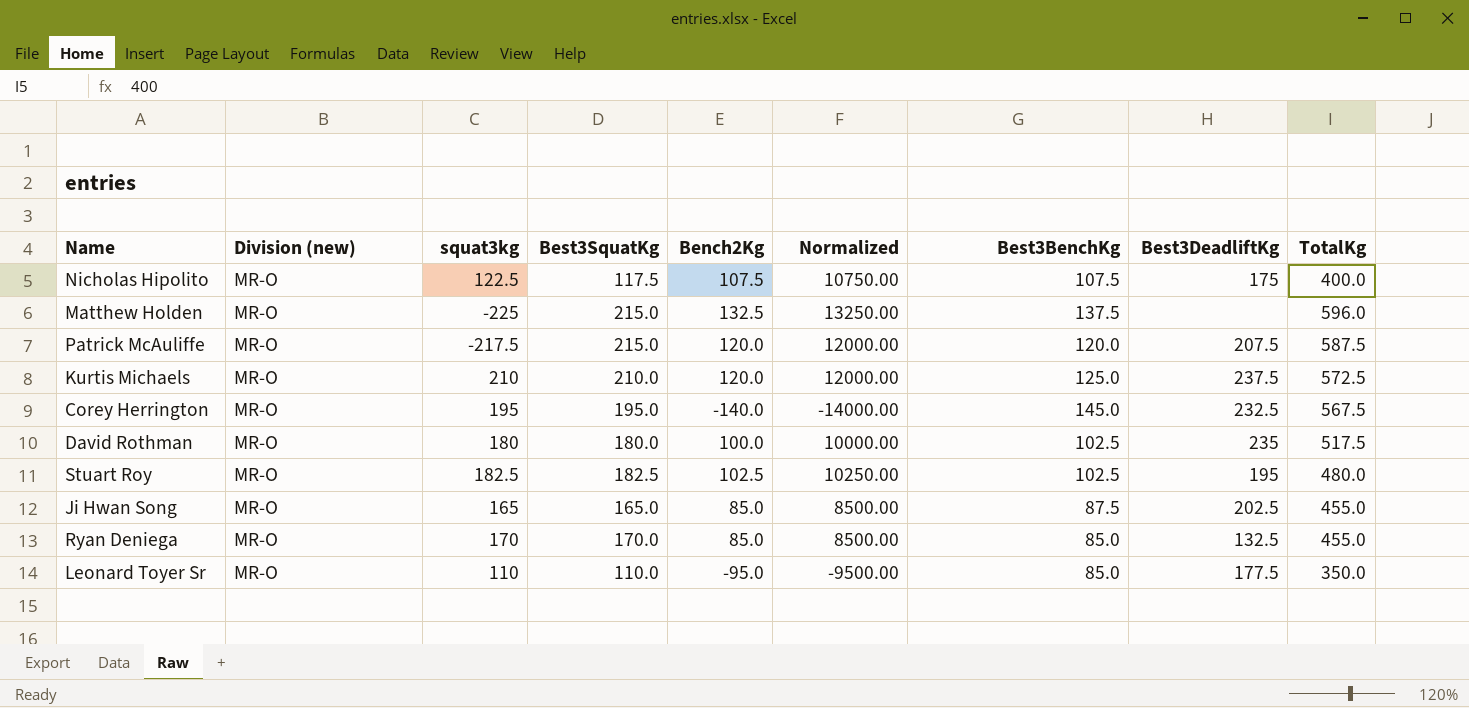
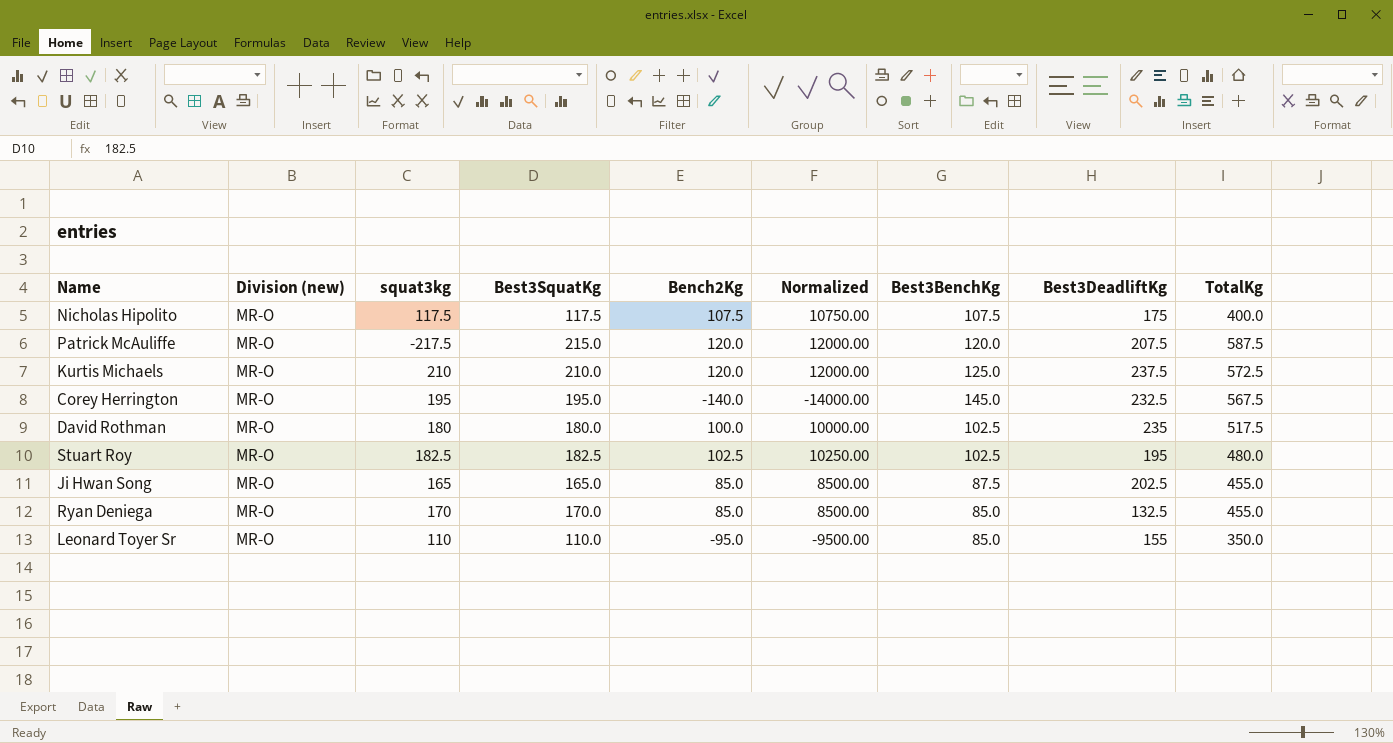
row Matthew Holden: MR-O | -225 | 215.0 | 132.5 | 13250.00 | 137.5 | none | 596.0 -> none
Nicholas Hipolito | squat3kg: 122.5 -> 117.5
Leonard Toyer Sr | Best3DeadliftKg: 177.5 -> 155

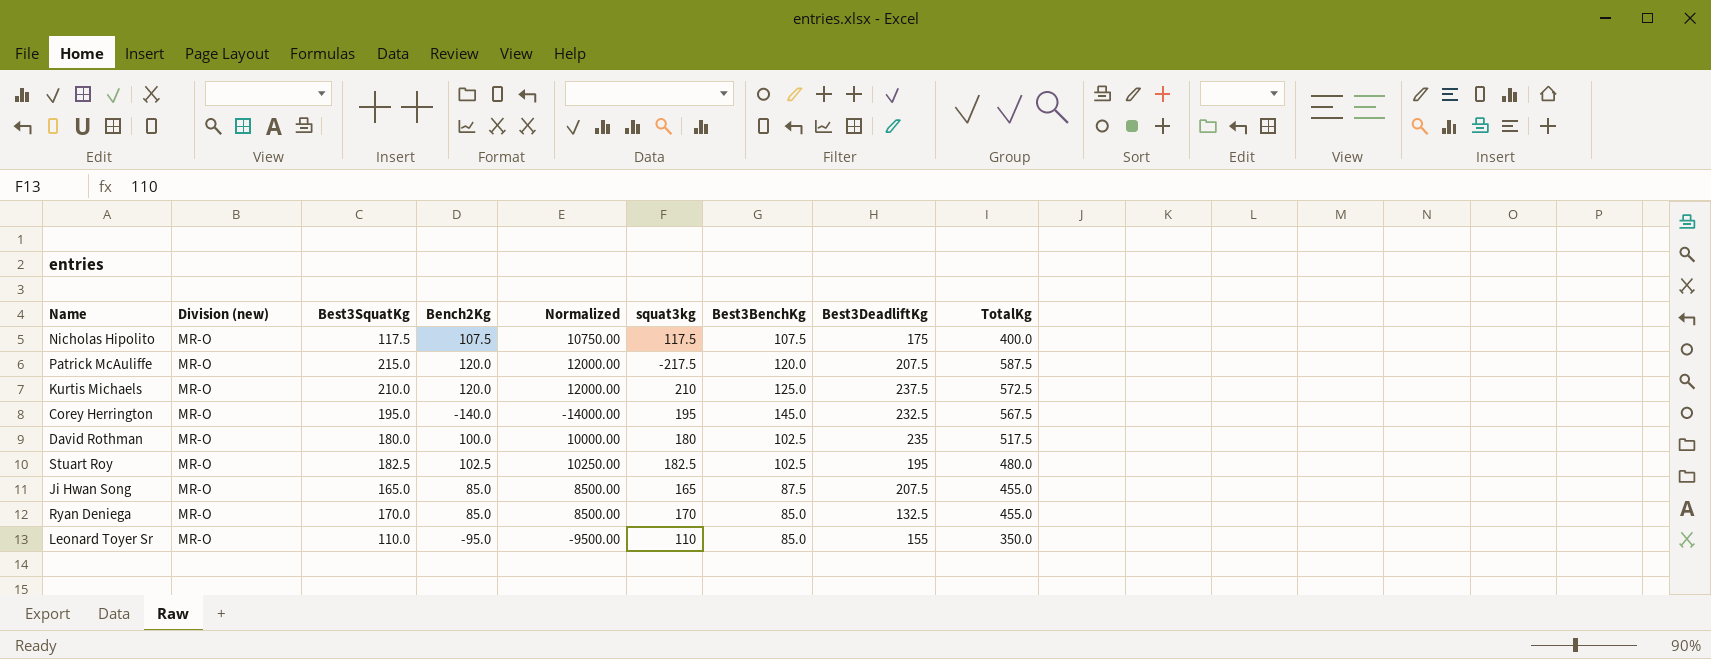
column squat3kg | position: 3 -> 6
Ji Hwan Song | Best3DeadliftKg: 202.5 -> 207.5

